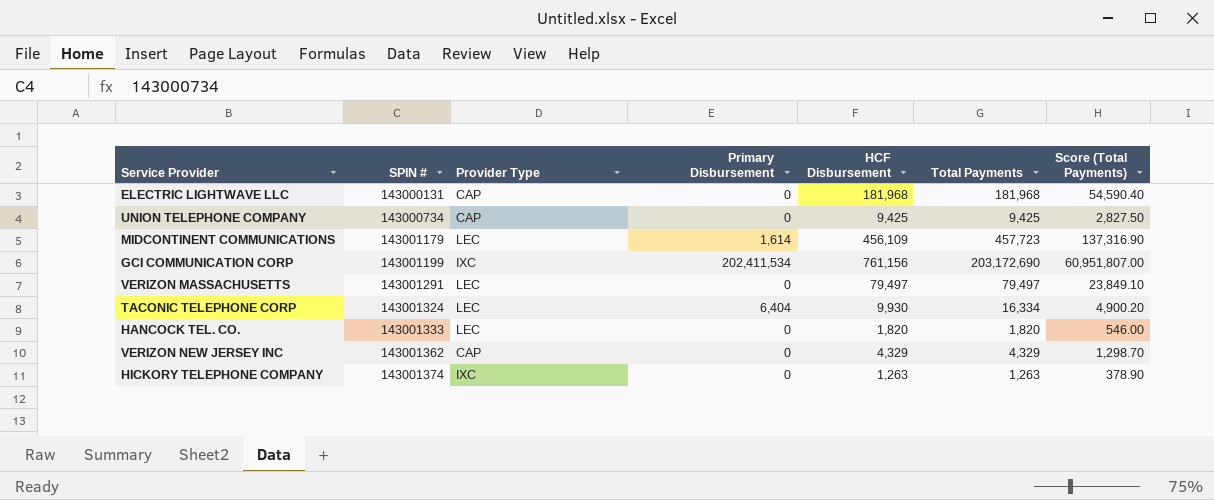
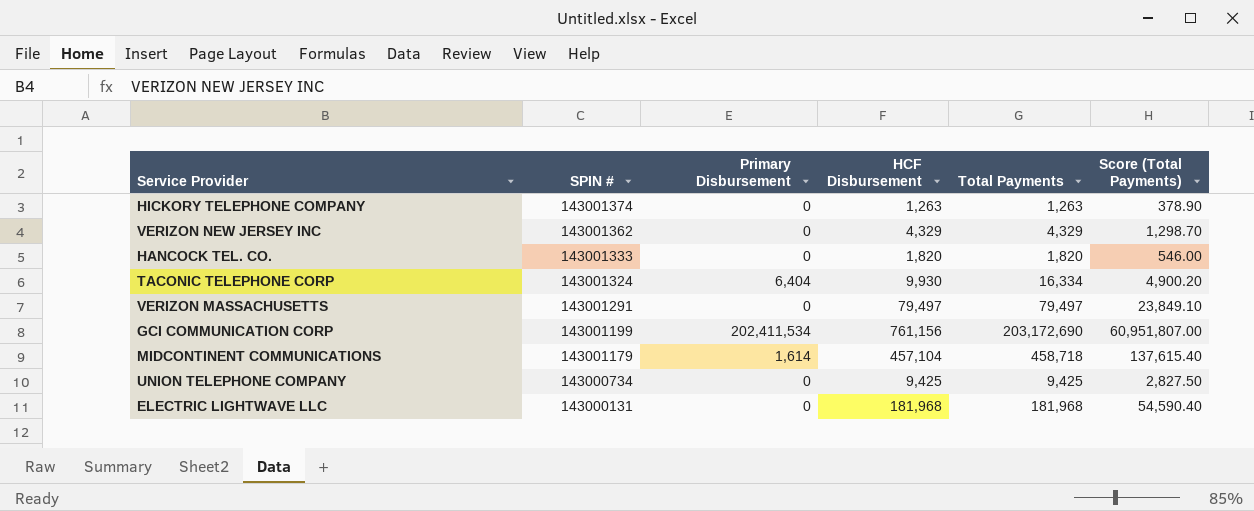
row order: SPIN # ascending -> SPIN # descending
column Provider Type | position: 3 -> none
MIDCONTINENT COMMUNICATIONS | HCF Disbursement: 456,109 -> 457,104
MIDCONTINENT COMMUNICATIONS | Total Payments: 457,723 -> 458,718
MIDCONTINENT COMMUNICATIONS | Score (Total Payments): 137,316.90 -> 137,615.40

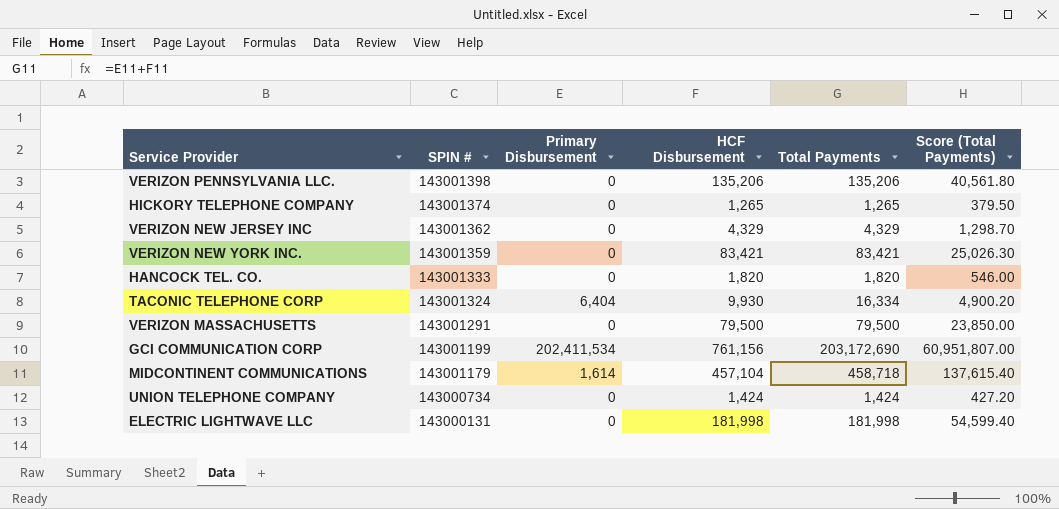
row VERIZON PENNSYLVANIA LLC.: none -> 143001398 | 0 | 135,206 | 135,206 | 40,561.80
HICKORY TELEPHONE COMPANY | HCF Disbursement: 1,263 -> 1,265
HICKORY TELEPHONE COMPANY | Total Payments: 1,263 -> 1,265
HICKORY TELEPHONE COMPANY | Score (Total Payments): 378.90 -> 379.50
row VERIZON NEW YORK INC.: none -> 143001359 | 0 | 83,421 | 83,421 | 25,026.30
VERIZON MASSACHUSETTS | HCF Disbursement: 79,497 -> 79,500
VERIZON MASSACHUSETTS | Total Payments: 79,497 -> 79,500
VERIZON MASSACHUSETTS | Score (Total Payments): 23,849.10 -> 23,850.00
UNION TELEPHONE COMPANY | HCF Disbursement: 9,425 -> 1,424
UNION TELEPHONE COMPANY | Total Payments: 9,425 -> 1,424
UNION TELEPHONE COMPANY | Score (Total Payments): 2,827.50 -> 427.20
ELECTRIC LIGHTWAVE LLC | HCF Disbursement: 181,968 -> 181,998
ELECTRIC LIGHTWAVE LLC | Total Payments: 181,968 -> 181,998
ELECTRIC LIGHTWAVE LLC | Score (Total Payments): 54,590.40 -> 54,599.40

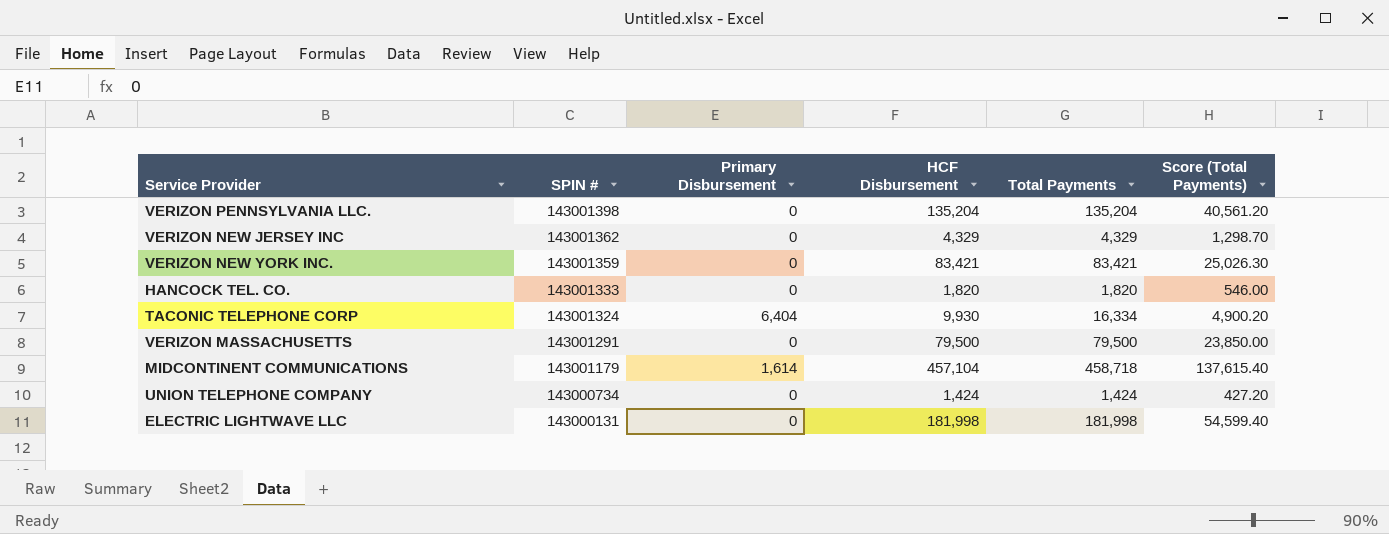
row HICKORY TELEPHONE COMPANY: 143001374 | 0 | 1,265 | 1,265 | 379.50 -> none
row GCI COMMUNICATION CORP: 143001199 | 202,411,534 | 761,156 | 203,172,690 | 60,951,807.00 -> none
VERIZON PENNSYLVANIA LLC. | HCF Disbursement: 135,206 -> 135,204
VERIZON PENNSYLVANIA LLC. | Total Payments: 135,206 -> 135,204
VERIZON PENNSYLVANIA LLC. | Score (Total Payments): 40,561.80 -> 40,561.20

